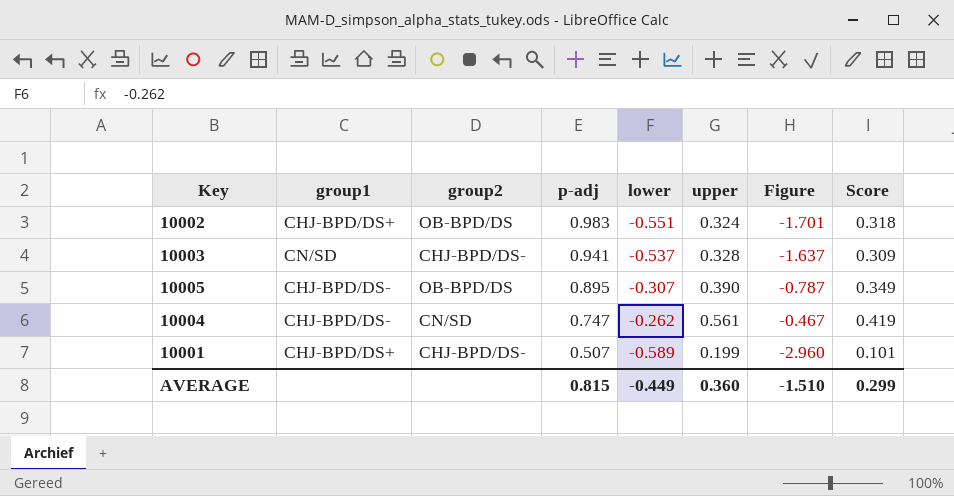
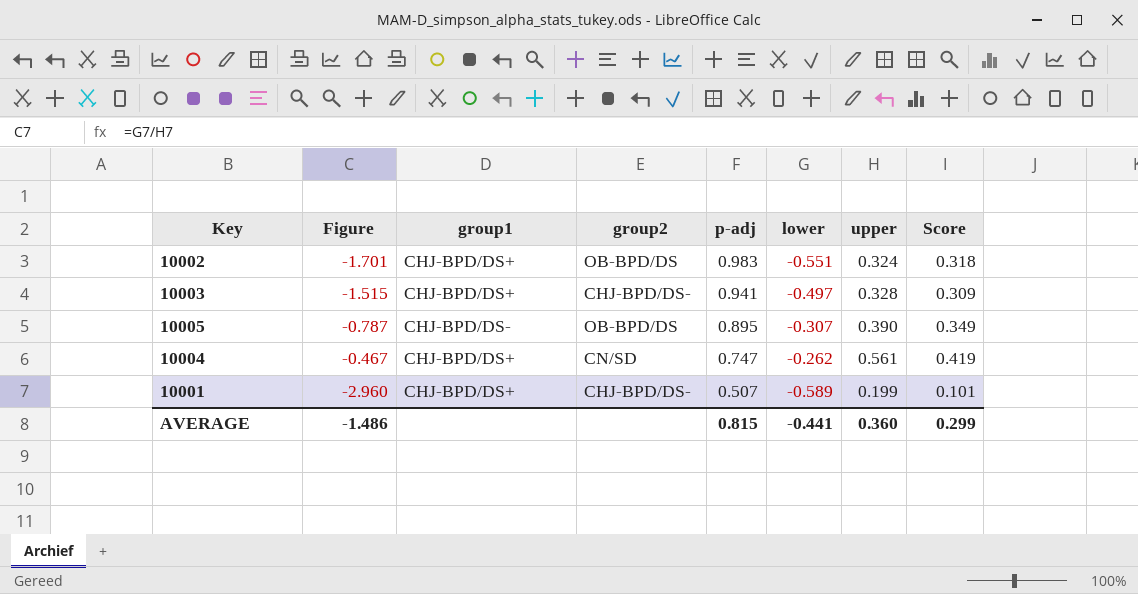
column Figure | position: 7 -> 2
10003 | Figure: -1.637 -> -1.515
10003 | group1: CN/SD -> CHJ-BPD/DS+
10003 | lower: -0.537 -> -0.497
10004 | group1: CHJ-BPD/DS- -> CHJ-BPD/DS+
AVERAGE | Figure: -1.510 -> -1.486
AVERAGE | lower: -0.449 -> -0.441

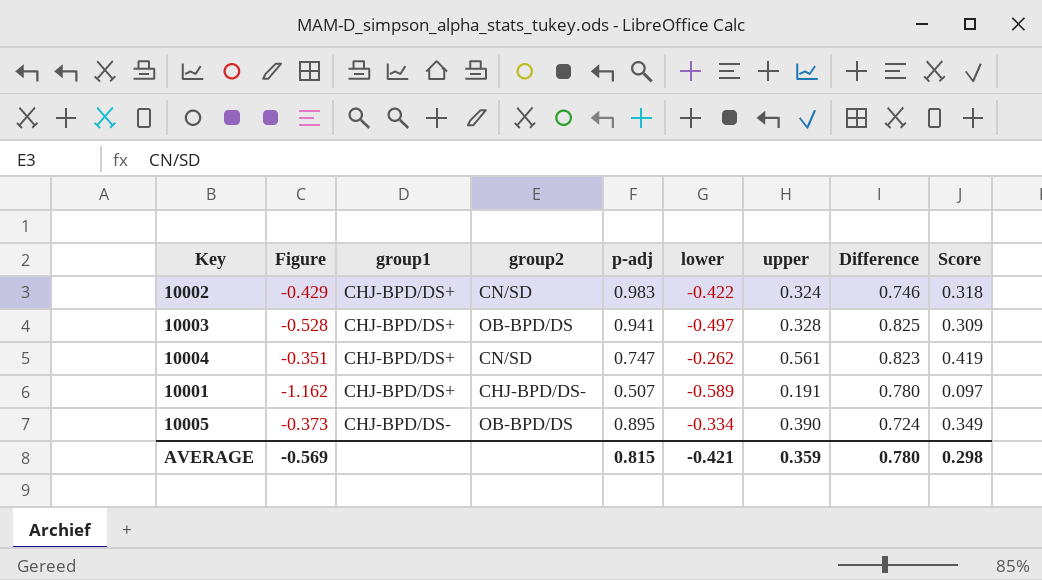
row order: p-adj descending -> group1 ascending
column Figure | formula: [lower] / [upper] -> [lower] / [p-adj]
column Difference | formula: none -> [upper] - [lower]
10002 | group2: OB-BPD/DS -> CN/SD
10002 | lower: -0.551 -> -0.422
10003 | group2: CHJ-BPD/DS- -> OB-BPD/DS
10001 | upper: 0.199 -> 0.191
10001 | Score: 0.101 -> 0.097
10005 | lower: -0.307 -> -0.334
AVERAGE | Figure: -1.486 -> -0.569
AVERAGE | lower: -0.441 -> -0.421
AVERAGE | upper: 0.360 -> 0.359
AVERAGE | Score: 0.299 -> 0.298

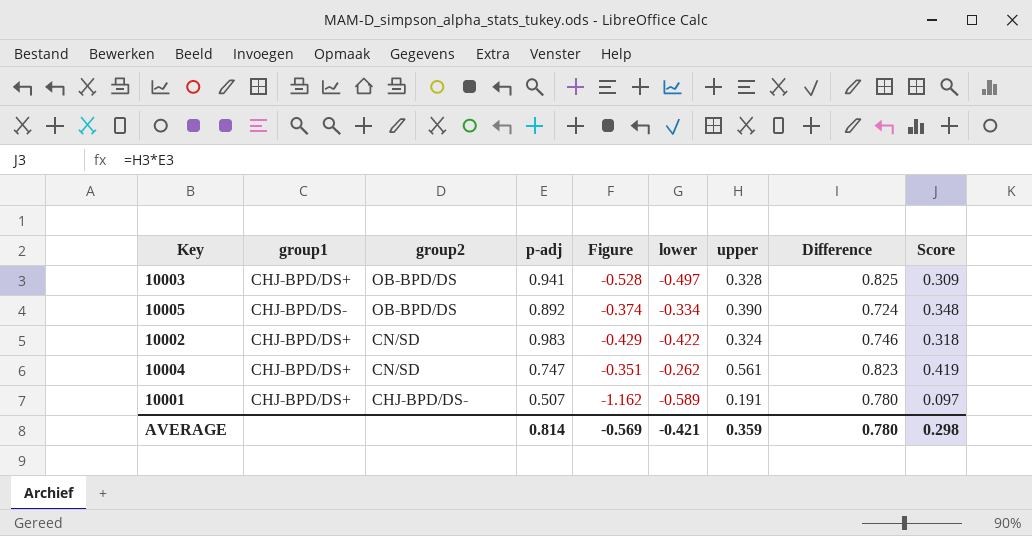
row order: group1 ascending -> group2 descending
column Figure | position: 2 -> 5
10005 | p-adj: 0.895 -> 0.892
10005 | Figure: -0.373 -> -0.374
10005 | Score: 0.349 -> 0.348
AVERAGE | p-adj: 0.815 -> 0.814

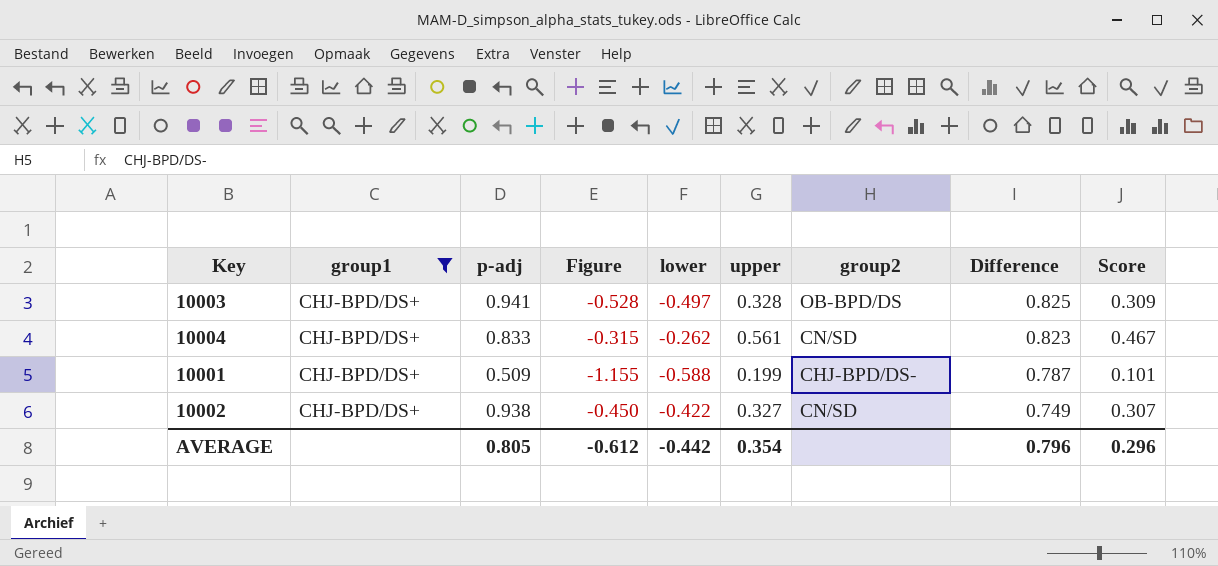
filter: none -> group1 = CHJ-BPD/DS+
row order: group2 descending -> Difference descending
column group2 | position: 3 -> 7
10004 | p-adj: 0.747 -> 0.833
10004 | Figure: -0.351 -> -0.315
10004 | Score: 0.419 -> 0.467
10001 | p-adj: 0.507 -> 0.509
10001 | Figure: -1.162 -> -1.155
10001 | lower: -0.589 -> -0.588
10001 | upper: 0.191 -> 0.199
10001 | Difference: 0.780 -> 0.787
10001 | Score: 0.097 -> 0.101
10002 | p-adj: 0.983 -> 0.938
10002 | Figure: -0.429 -> -0.450
10002 | upper: 0.324 -> 0.327
10002 | Difference: 0.746 -> 0.749
10002 | Score: 0.318 -> 0.307
AVERAGE | p-adj: 0.814 -> 0.805
AVERAGE | Figure: -0.569 -> -0.612
AVERAGE | lower: -0.421 -> -0.442
AVERAGE | upper: 0.359 -> 0.354
AVERAGE | Difference: 0.780 -> 0.796
AVERAGE | Score: 0.298 -> 0.296

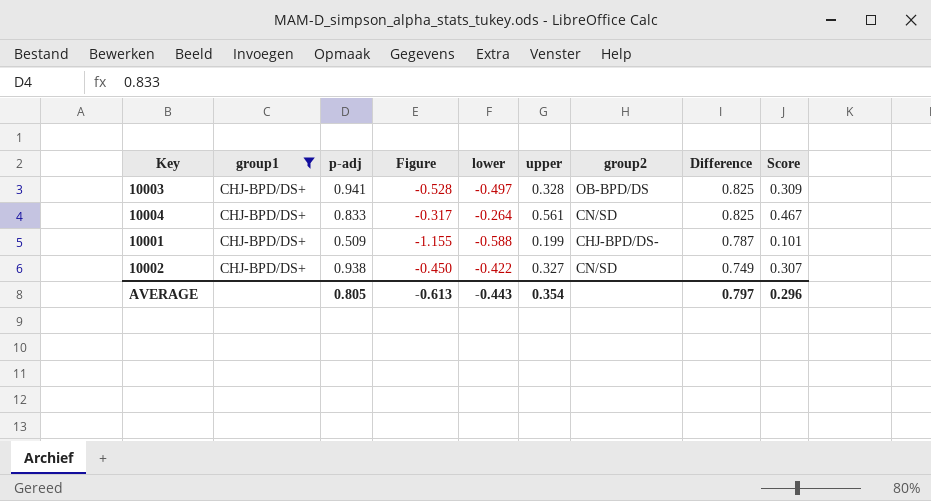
10004 | Figure: -0.315 -> -0.317
10004 | lower: -0.262 -> -0.264
10004 | Difference: 0.823 -> 0.825
AVERAGE | Figure: -0.612 -> -0.613
AVERAGE | lower: -0.442 -> -0.443
AVERAGE | Difference: 0.796 -> 0.797

